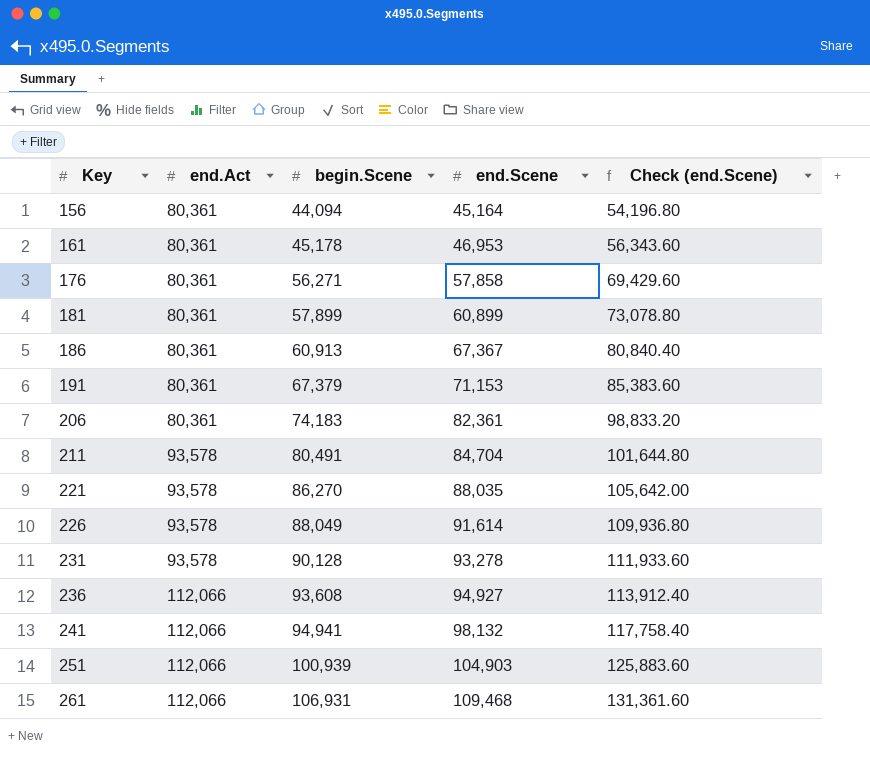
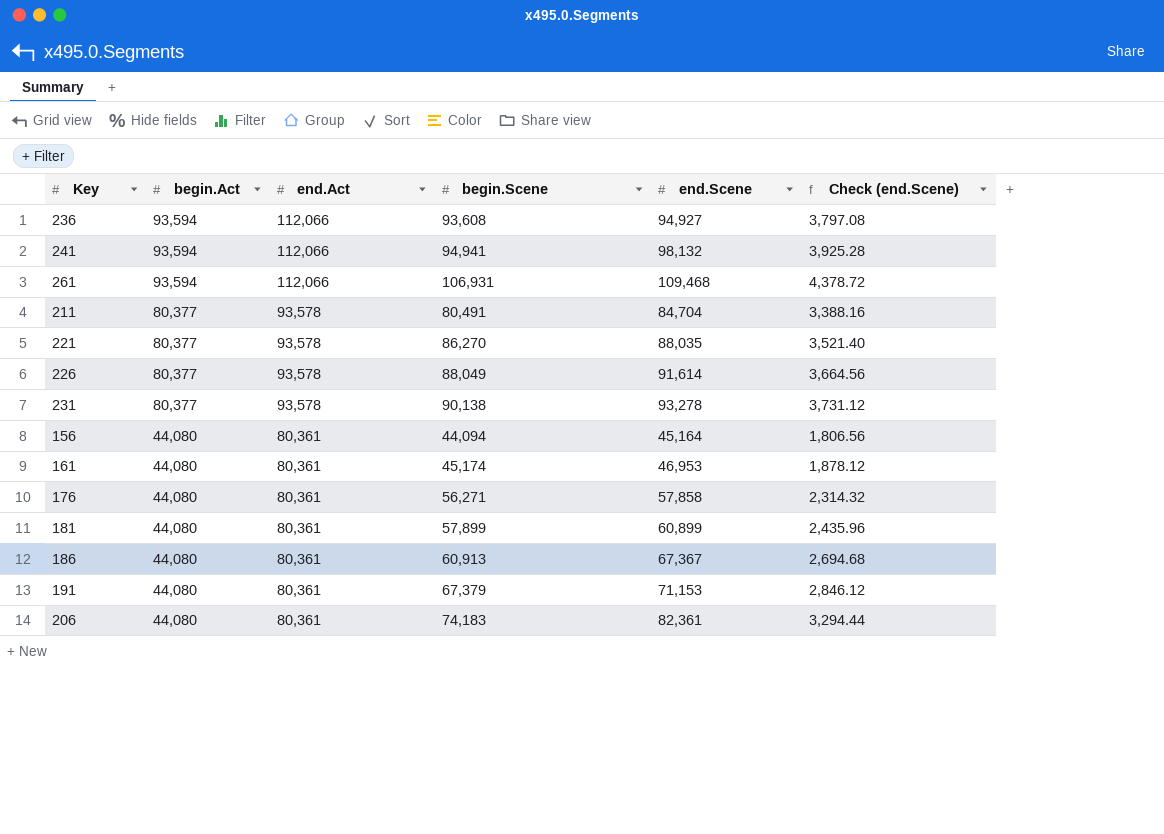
row order: Key ascending -> begin.Act descending
column begin.Act | position: none -> 2
column Check (end.Scene) | formula: [end.Scene] * 1.2 -> [end.Scene] * 0.04
row 251: 112,066 | 100,939 | 104,903 | 125,883.60 -> none
231 | begin.Scene: 90,128 -> 90,138
161 | begin.Scene: 45,178 -> 45,174

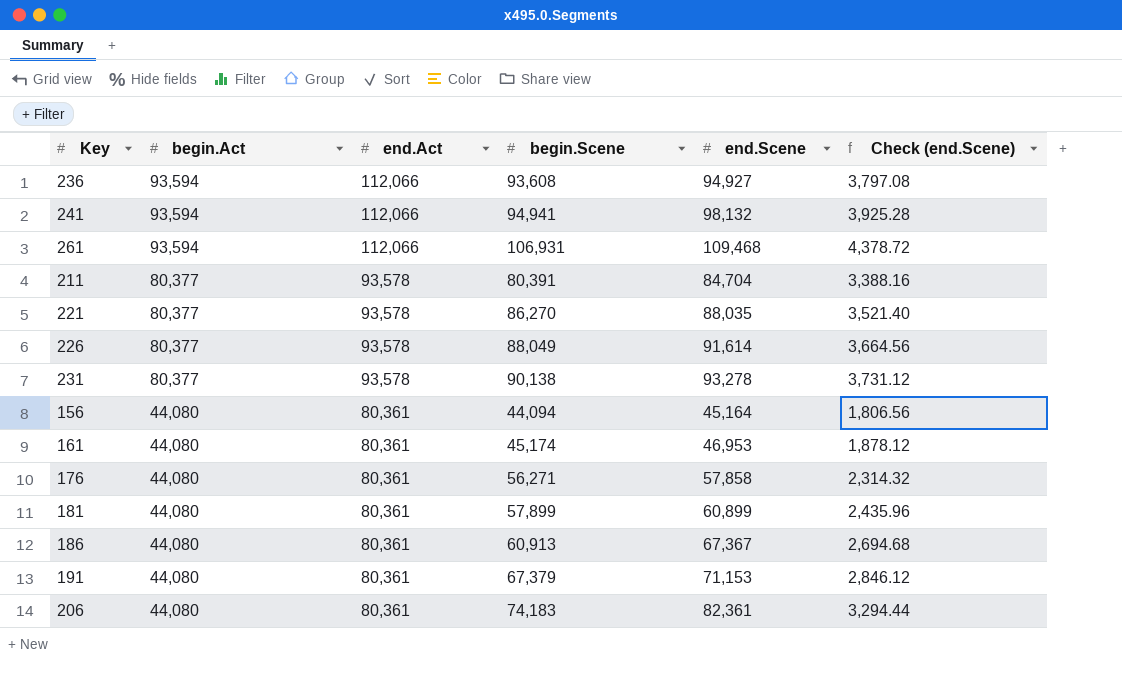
211 | begin.Scene: 80,491 -> 80,391

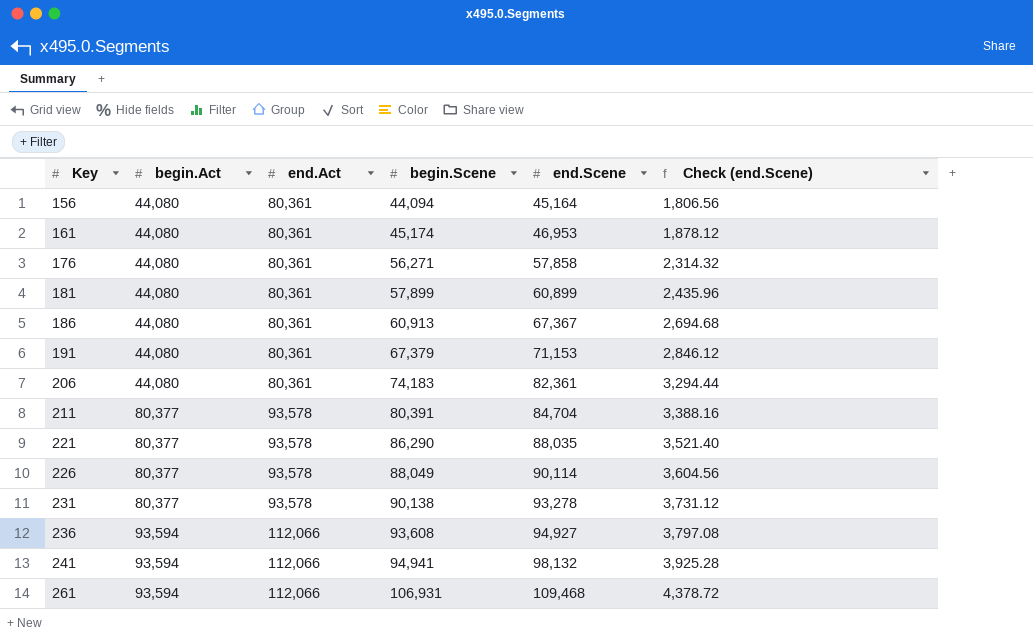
row order: begin.Act descending -> Key ascending
221 | begin.Scene: 86,270 -> 86,290
226 | end.Scene: 91,614 -> 90,114
226 | Check (end.Scene): 3,664.56 -> 3,604.56

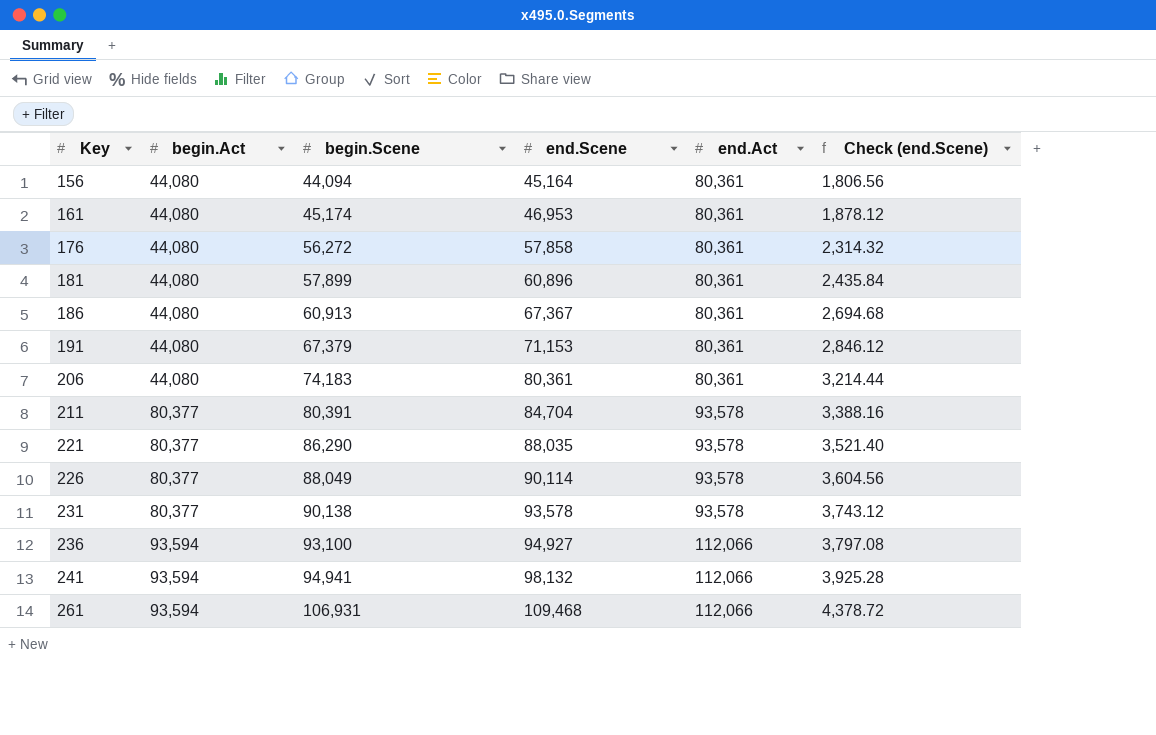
column end.Act | position: 3 -> 5
176 | begin.Scene: 56,271 -> 56,272
181 | end.Scene: 60,899 -> 60,896
181 | Check (end.Scene): 2,435.96 -> 2,435.84
206 | end.Scene: 82,361 -> 80,361
206 | Check (end.Scene): 3,294.44 -> 3,214.44
231 | end.Scene: 93,278 -> 93,578
231 | Check (end.Scene): 3,731.12 -> 3,743.12
236 | begin.Scene: 93,608 -> 93,100

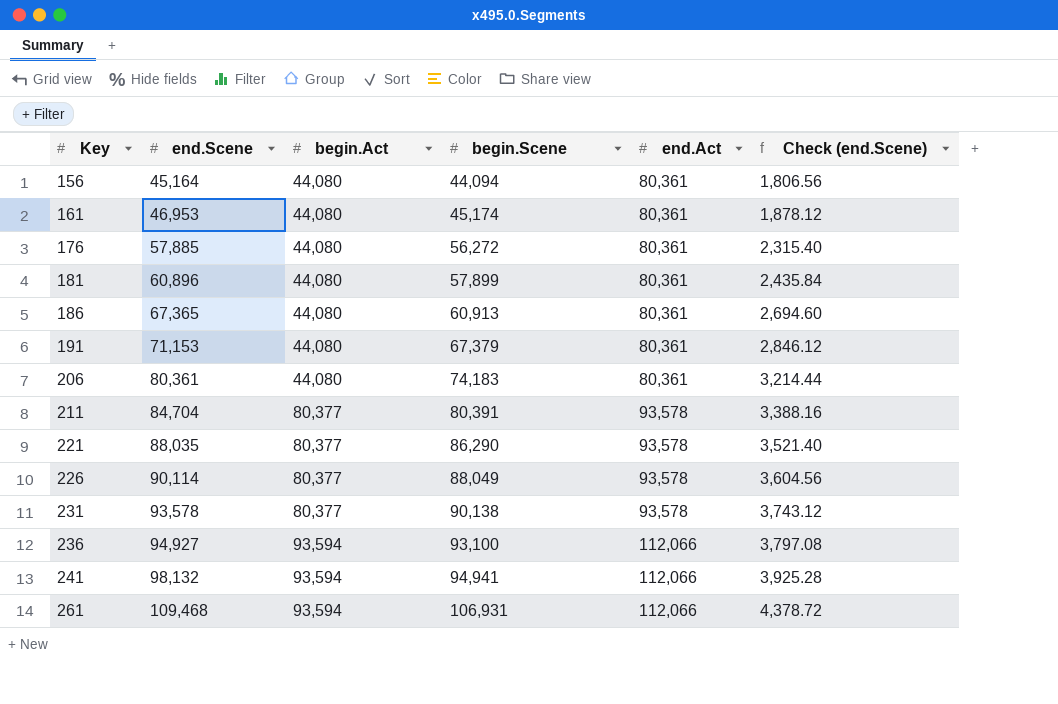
column end.Scene | position: 4 -> 2
176 | end.Scene: 57,858 -> 57,885
176 | Check (end.Scene): 2,314.32 -> 2,315.40
186 | end.Scene: 67,367 -> 67,365
186 | Check (end.Scene): 2,694.68 -> 2,694.60

